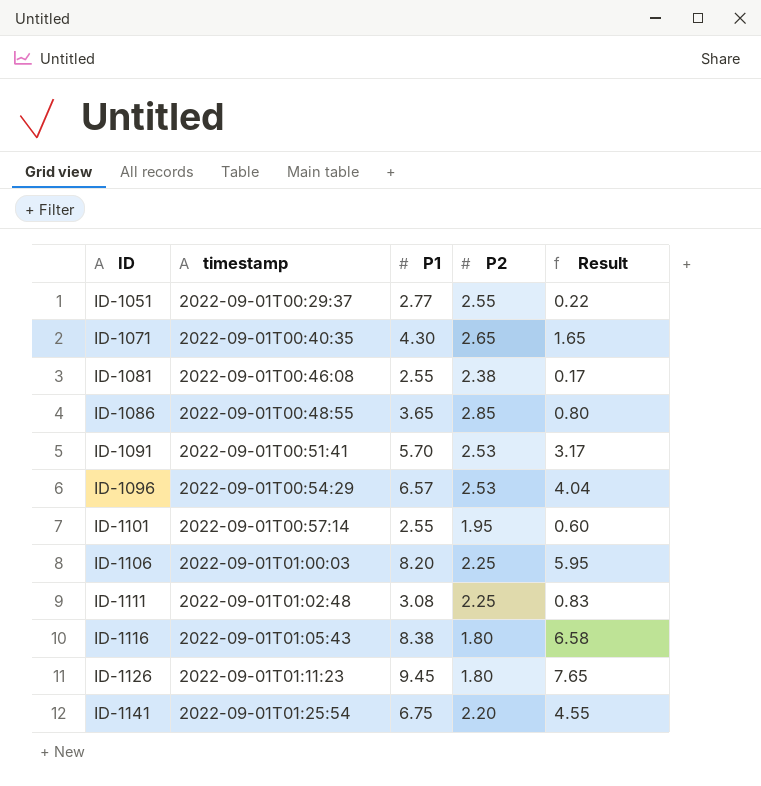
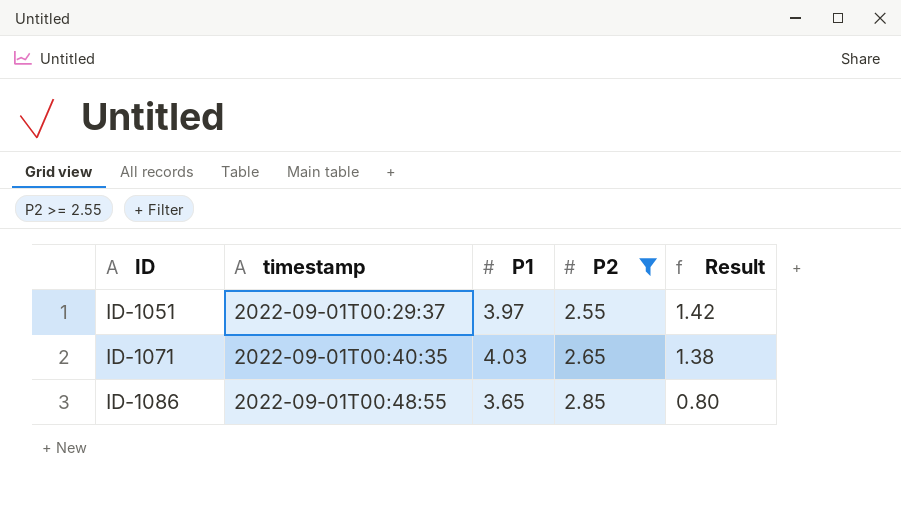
filter: none -> P2 >= 2.55
ID-1051 | P1: 2.77 -> 3.97
ID-1051 | Result: 0.22 -> 1.42
ID-1071 | P1: 4.30 -> 4.03
ID-1071 | Result: 1.65 -> 1.38

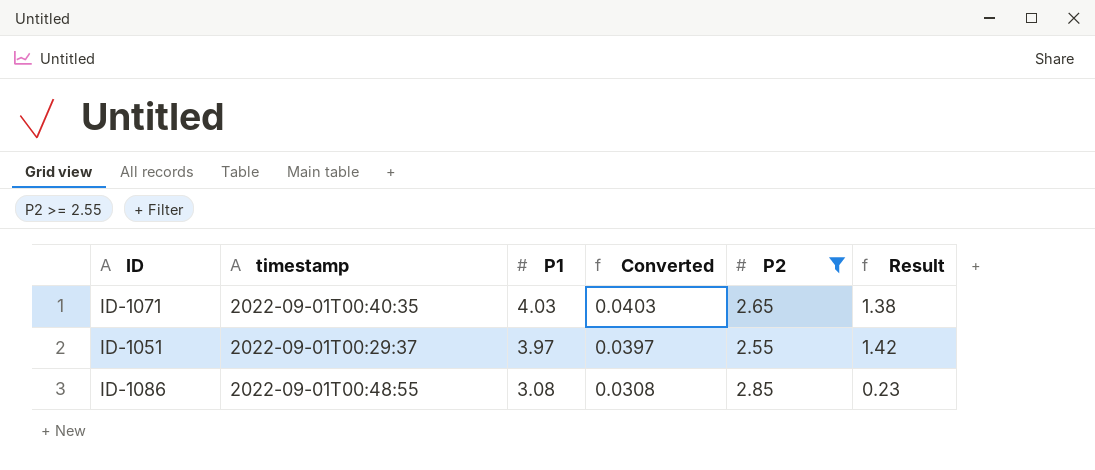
row order: ID ascending -> P1 descending
column Converted | formula: none -> [P1] * 0.01
ID-1086 | P1: 3.65 -> 3.08
ID-1086 | Result: 0.80 -> 0.23

